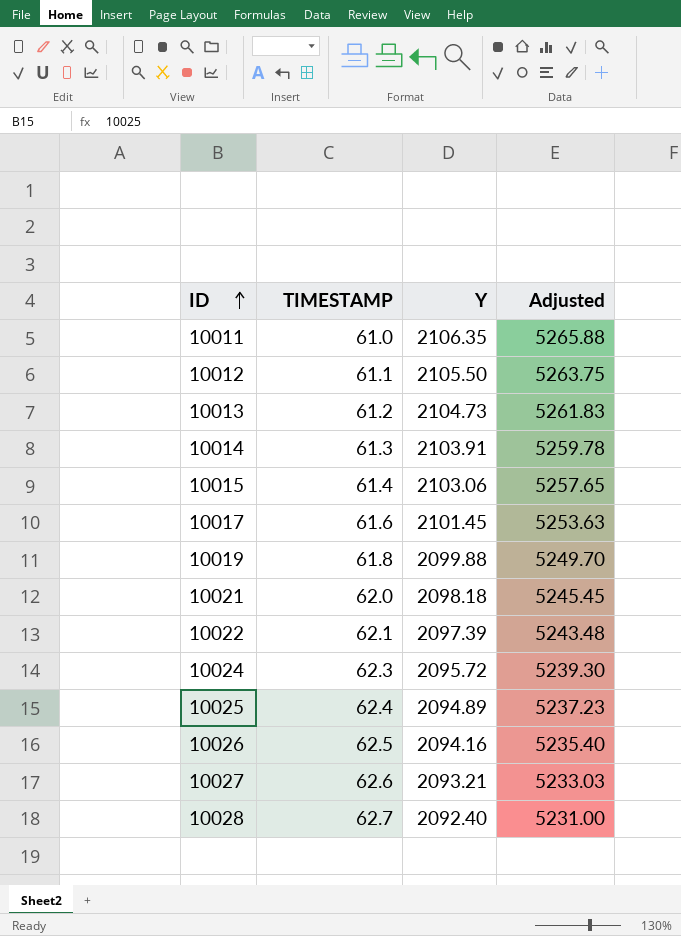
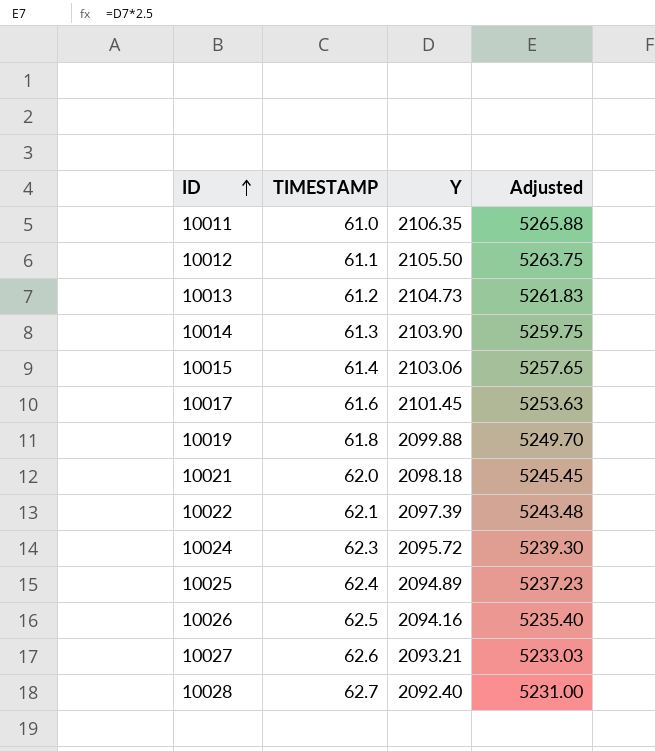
10014 | Y: 2103.91 -> 2103.90
10014 | Adjusted: 5259.78 -> 5259.75

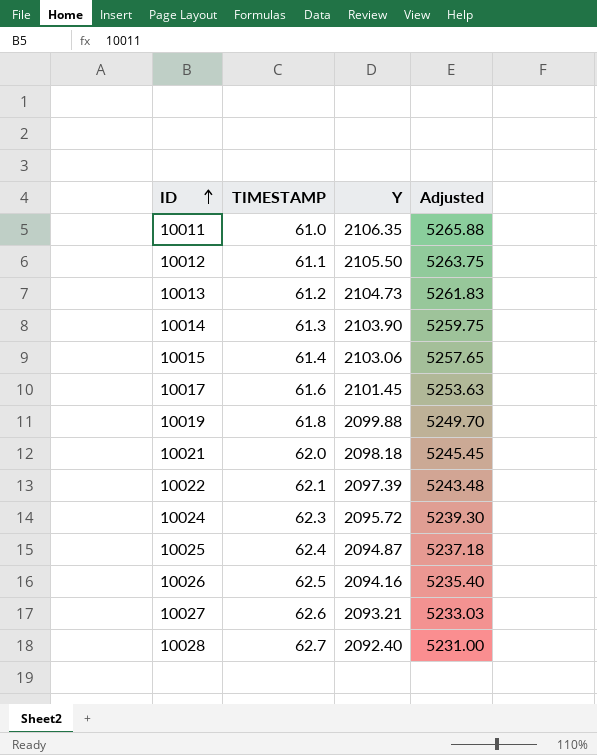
10025 | Y: 2094.89 -> 2094.87
10025 | Adjusted: 5237.23 -> 5237.18

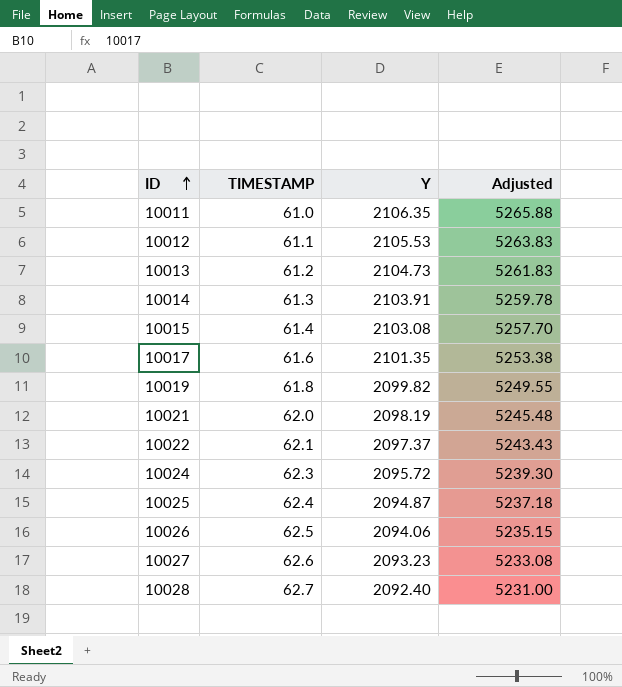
10012 | Y: 2105.50 -> 2105.53
10012 | Adjusted: 5263.75 -> 5263.83
10014 | Y: 2103.90 -> 2103.91
10014 | Adjusted: 5259.75 -> 5259.78
10015 | Y: 2103.06 -> 2103.08
10015 | Adjusted: 5257.65 -> 5257.70
10017 | Y: 2101.45 -> 2101.35
10017 | Adjusted: 5253.63 -> 5253.38
10019 | Y: 2099.88 -> 2099.82
10019 | Adjusted: 5249.70 -> 5249.55
10021 | Y: 2098.18 -> 2098.19
10021 | Adjusted: 5245.45 -> 5245.48
10022 | Y: 2097.39 -> 2097.37
10022 | Adjusted: 5243.48 -> 5243.43
10026 | Y: 2094.16 -> 2094.06
10026 | Adjusted: 5235.40 -> 5235.15
10027 | Y: 2093.21 -> 2093.23
10027 | Adjusted: 5233.03 -> 5233.08

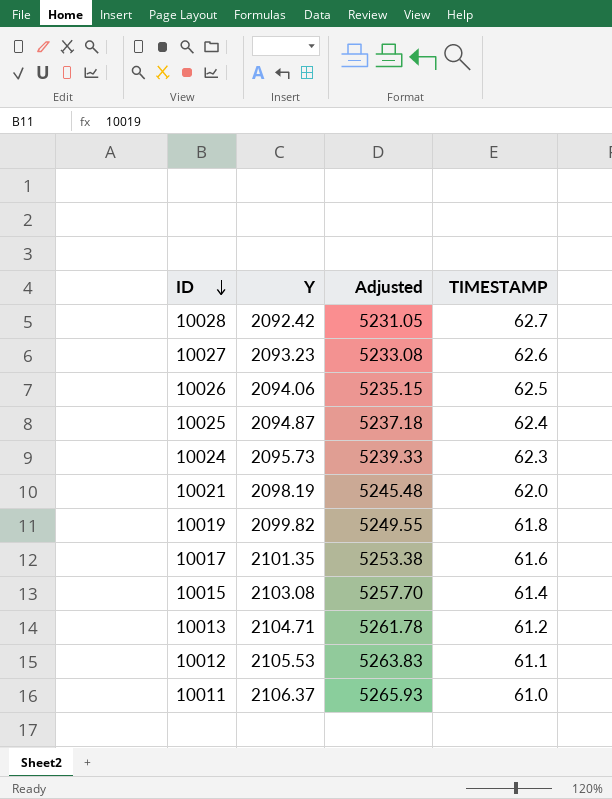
row order: ID ascending -> ID descending
column TIMESTAMP | position: 2 -> 4
row 10014: 61.3 | 2103.91 | 5259.78 -> none
row 10022: 62.1 | 2097.37 | 5243.43 -> none
10028 | Y: 2092.40 -> 2092.42
10028 | Adjusted: 5231.00 -> 5231.05
10024 | Y: 2095.72 -> 2095.73
10024 | Adjusted: 5239.30 -> 5239.33
10013 | Y: 2104.73 -> 2104.71
10013 | Adjusted: 5261.83 -> 5261.78
10011 | Y: 2106.35 -> 2106.37
10011 | Adjusted: 5265.88 -> 5265.93

